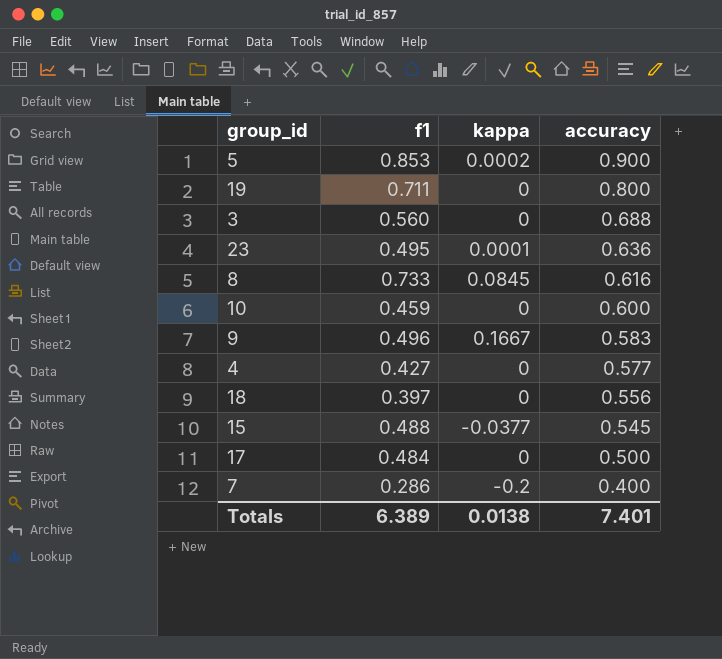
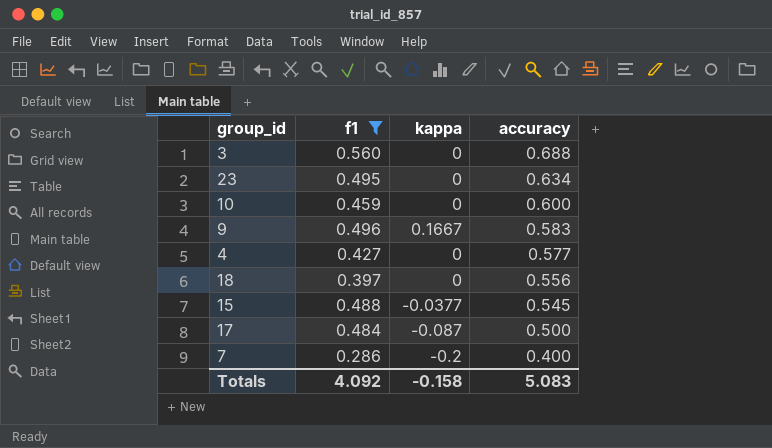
filter: none -> f1 <= 0.560
23 | kappa: 0.0001 -> 0
23 | accuracy: 0.636 -> 0.634
17 | kappa: 0 -> -0.087
Totals | f1: 6.389 -> 4.092
Totals | kappa: 0.0138 -> -0.158
Totals | accuracy: 7.401 -> 5.083

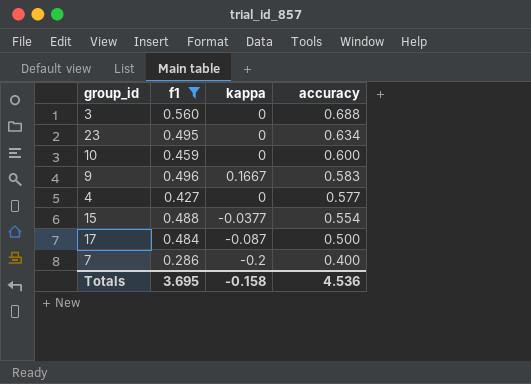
row 18: 0.397 | 0 | 0.556 -> none
15 | accuracy: 0.545 -> 0.554
Totals | f1: 4.092 -> 3.695
Totals | accuracy: 5.083 -> 4.536

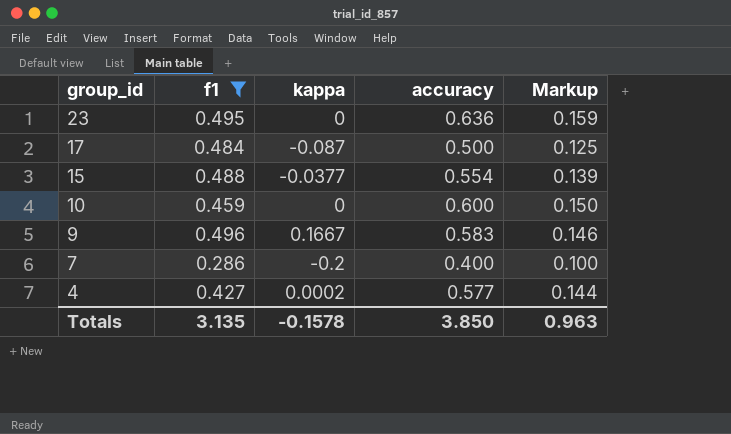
row order: accuracy descending -> group_id descending
column Markup | formula: none -> [accuracy] * 0.25
row 3: 0.560 | 0 | 0.688 -> none
23 | accuracy: 0.634 -> 0.636
4 | kappa: 0 -> 0.0002
Totals | f1: 3.695 -> 3.135
Totals | kappa: -0.158 -> -0.1578
Totals | accuracy: 4.536 -> 3.850

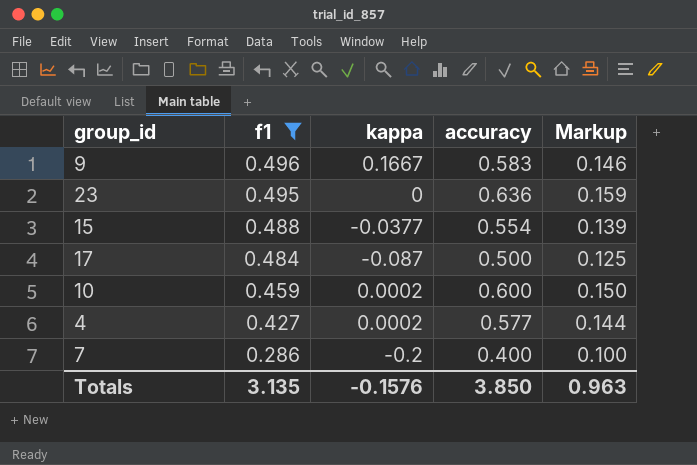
row order: group_id descending -> f1 descending
10 | kappa: 0 -> 0.0002
Totals | kappa: -0.1578 -> -0.1576

